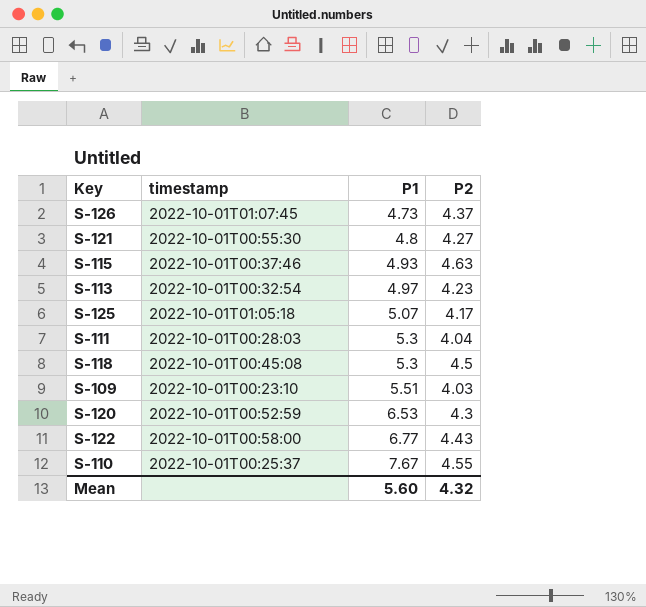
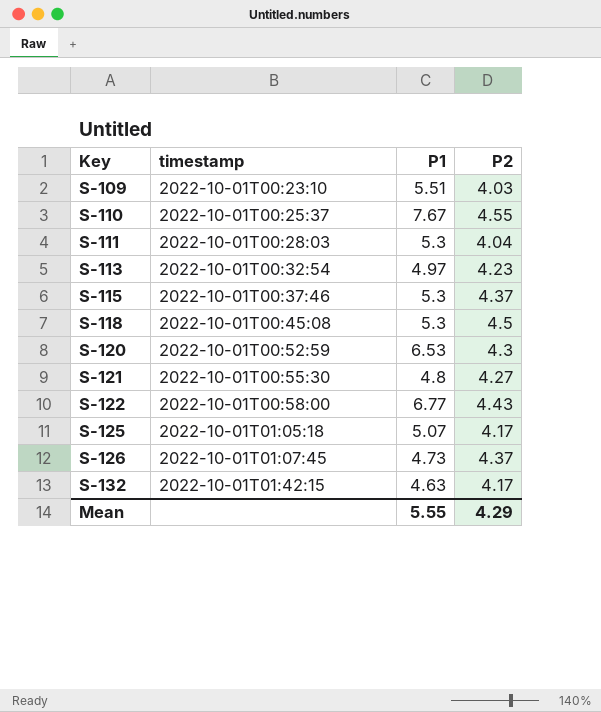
row order: P1 ascending -> Key ascending
S-115 | P1: 4.93 -> 5.3
S-115 | P2: 4.63 -> 4.37
row S-132: none -> 2022-10-01T01:42:15 | 4.63 | 4.17
Mean | P1: 5.60 -> 5.55
Mean | P2: 4.32 -> 4.29

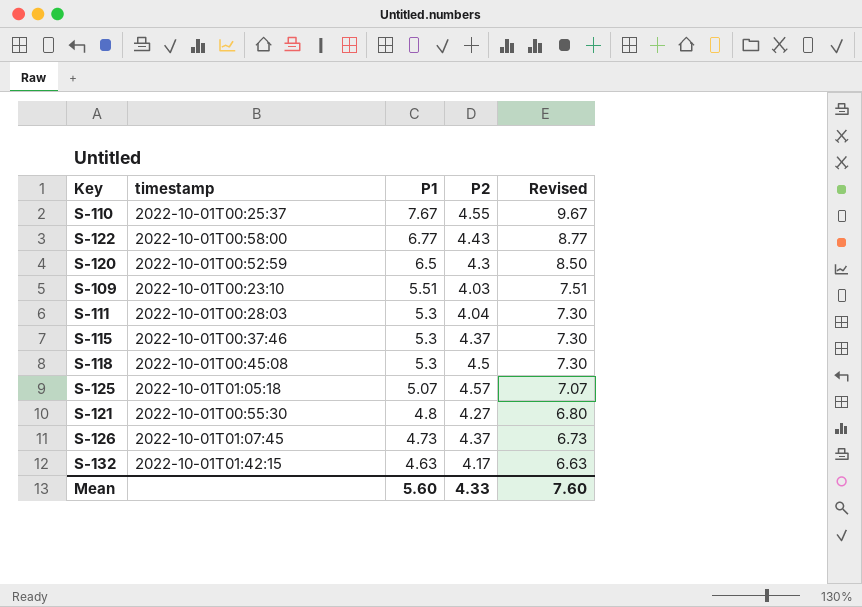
row order: Key ascending -> P1 descending
column Revised | formula: none -> [P1] + 2
row S-113: 2022-10-01T00:32:54 | 4.97 | 4.23 -> none
S-120 | P1: 6.53 -> 6.5
S-125 | P2: 4.17 -> 4.57
Mean | P1: 5.55 -> 5.60
Mean | P2: 4.29 -> 4.33

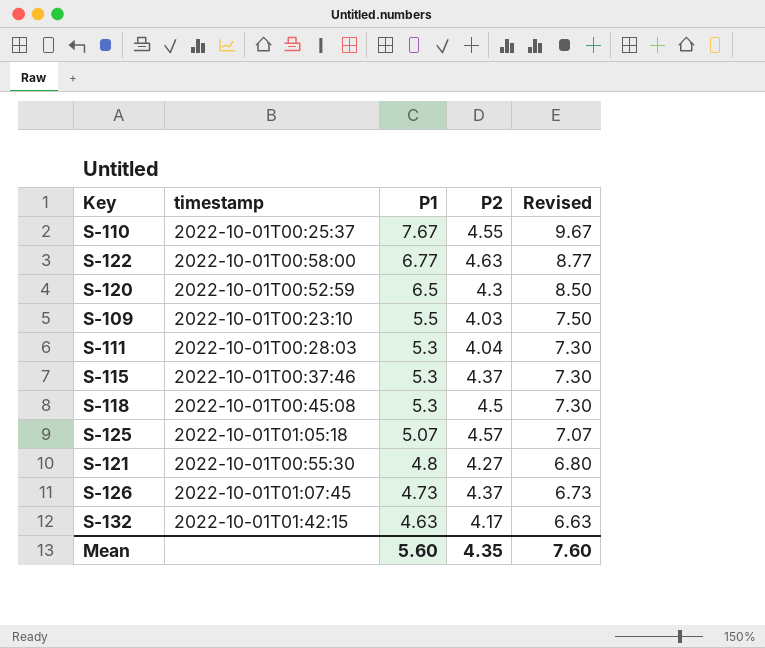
S-122 | P2: 4.43 -> 4.63
S-109 | P1: 5.51 -> 5.5
S-109 | Revised: 7.51 -> 7.50
Mean | P2: 4.33 -> 4.35

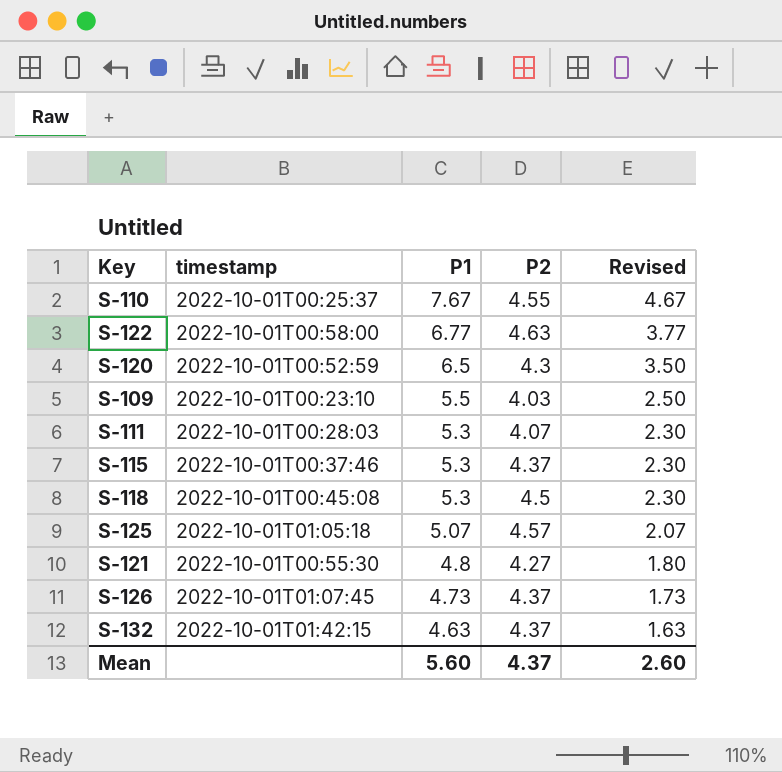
column Revised | formula: [P1] + 2 -> [P1] - 3
S-111 | P2: 4.04 -> 4.07
S-132 | P2: 4.17 -> 4.37
Mean | P2: 4.35 -> 4.37
Mean | Revised: 7.60 -> 2.60

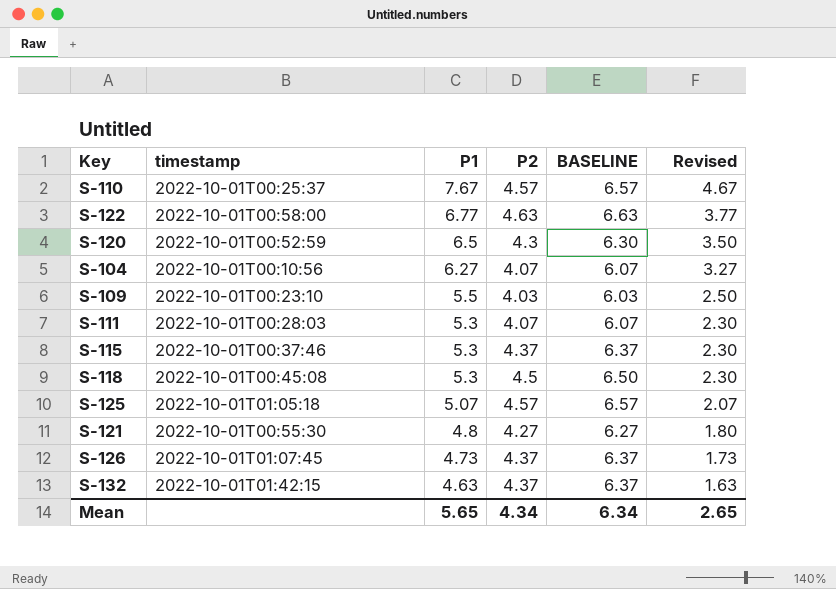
column BASELINE | formula: none -> [P2] + 2
S-110 | P2: 4.55 -> 4.57
row S-104: none -> 2022-10-01T00:10:56 | 6.27 | 4.07 | 6.07 | 3.27
Mean | P1: 5.60 -> 5.65
Mean | P2: 4.37 -> 4.34
Mean | Revised: 2.60 -> 2.65

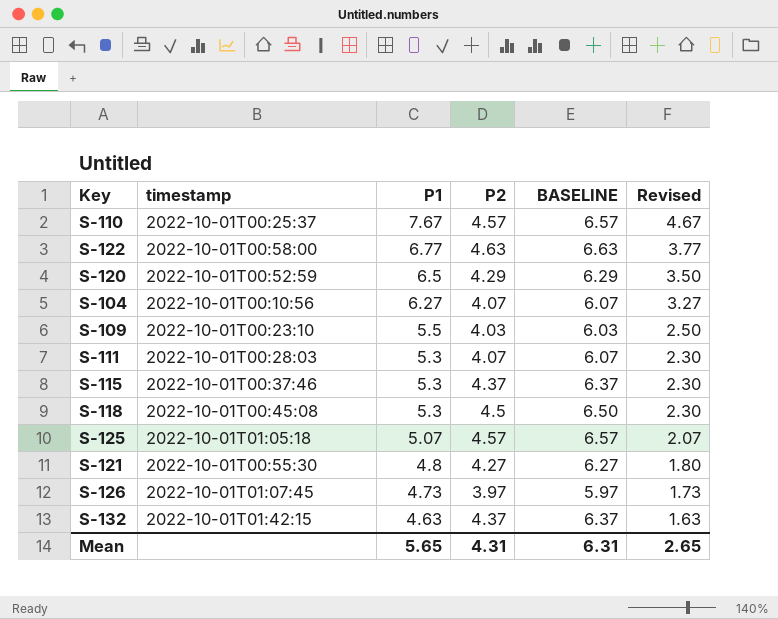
S-120 | P2: 4.3 -> 4.29
S-120 | BASELINE: 6.30 -> 6.29
S-126 | P2: 4.37 -> 3.97
S-126 | BASELINE: 6.37 -> 5.97
Mean | P2: 4.34 -> 4.31
Mean | BASELINE: 6.34 -> 6.31

